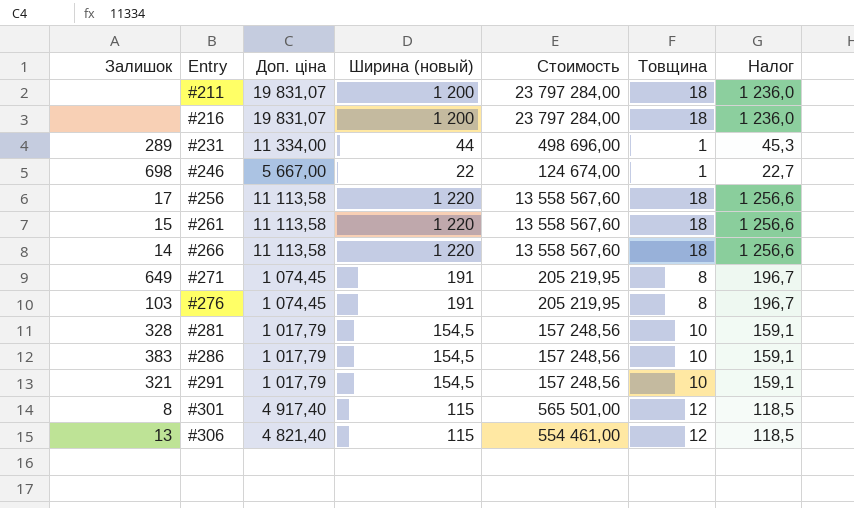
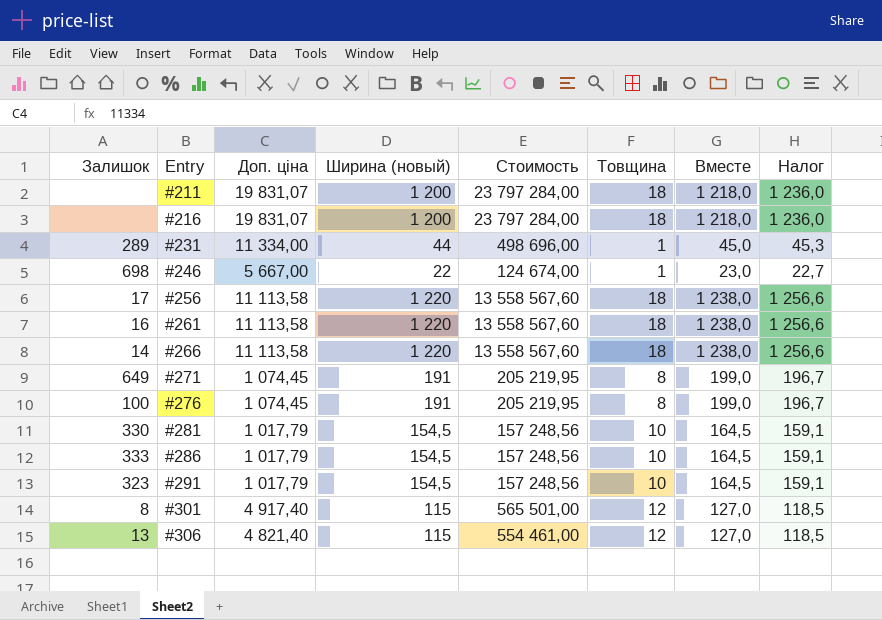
column Вместе | formula: none -> [Ширина (новый)] + [Товщина]
#261 | Залишок: 15 -> 16
#276 | Залишок: 103 -> 100
#281 | Залишок: 328 -> 330
#286 | Залишок: 383 -> 333
#291 | Залишок: 321 -> 323

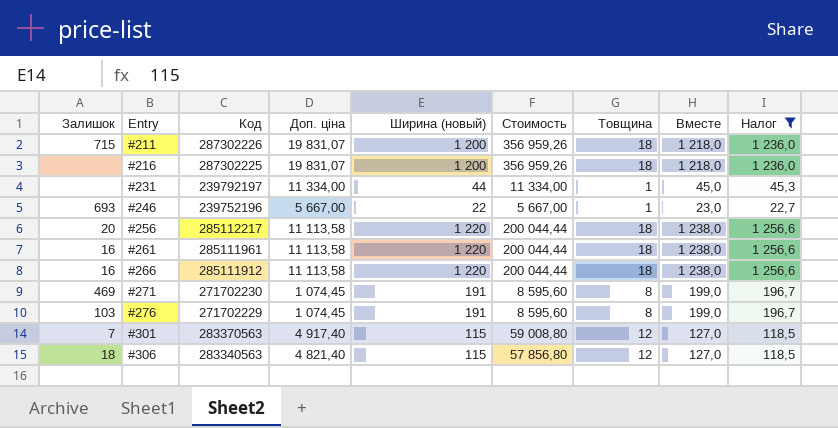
filter: none -> Налог != 159,1
column Код | position: none -> 3
column Стоимость | formula: [Доп. ціна] * [Ширина (новый)] -> [Доп. ціна] * [Товщина]
#211 | Залишок: none -> 715
#231 | Залишок: 289 -> none
#246 | Залишок: 698 -> 693
#256 | Залишок: 17 -> 20
#266 | Залишок: 14 -> 16
#271 | Залишок: 649 -> 469
#276 | Залишок: 100 -> 103
#301 | Залишок: 8 -> 7
#306 | Залишок: 13 -> 18

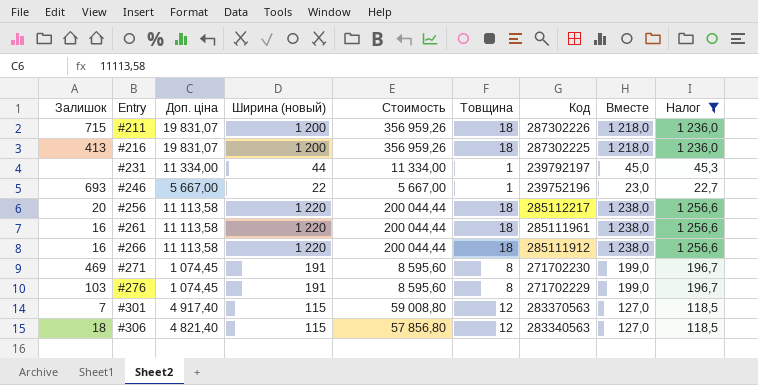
column Код | position: 3 -> 7
#216 | Залишок: none -> 413

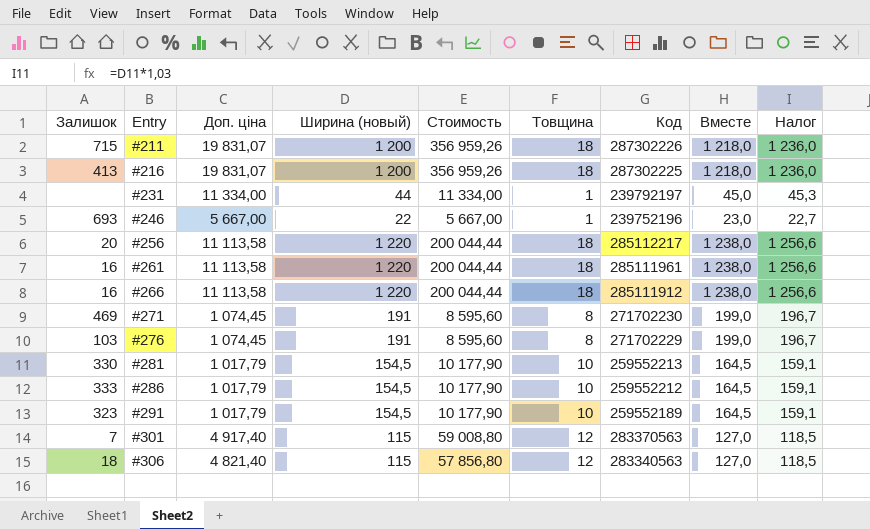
filter: Налог != 159,1 -> none

